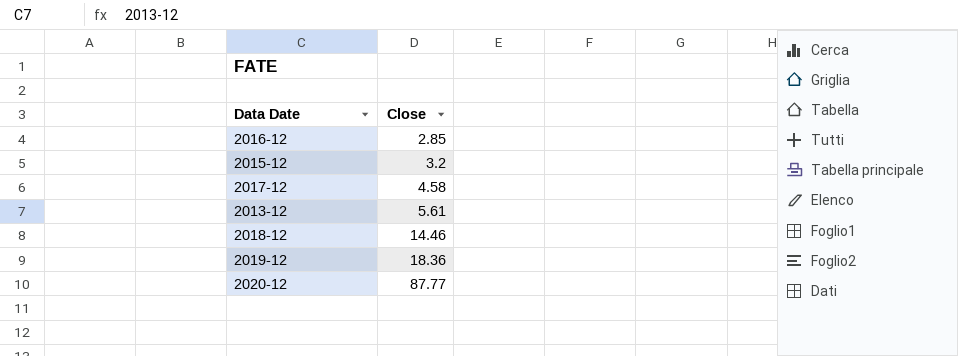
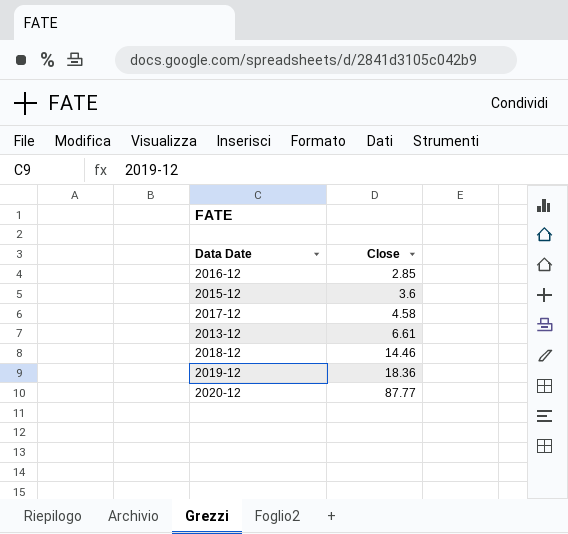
2015-12 | Close: 3.2 -> 3.6
2013-12 | Close: 5.61 -> 6.61

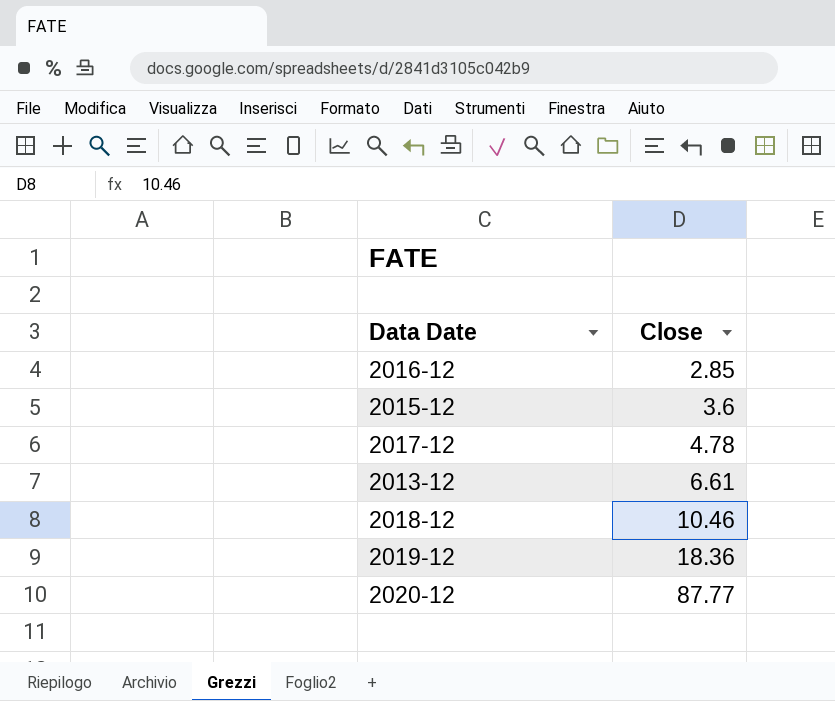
2017-12 | Close: 4.58 -> 4.78
2018-12 | Close: 14.46 -> 10.46

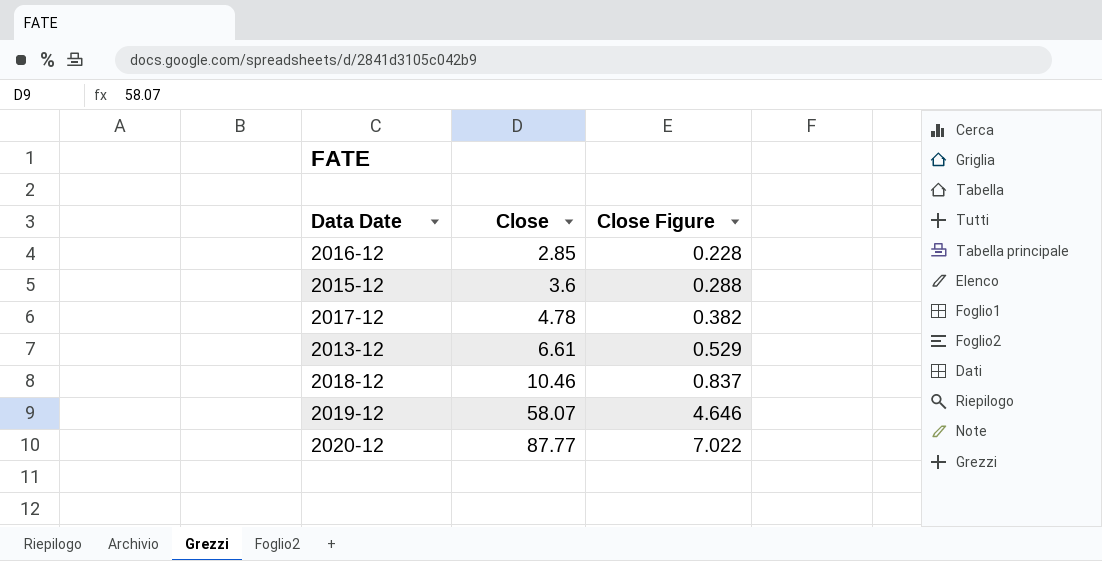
column Close Figure | formula: none -> [Close] * 0.08
2019-12 | Close: 18.36 -> 58.07

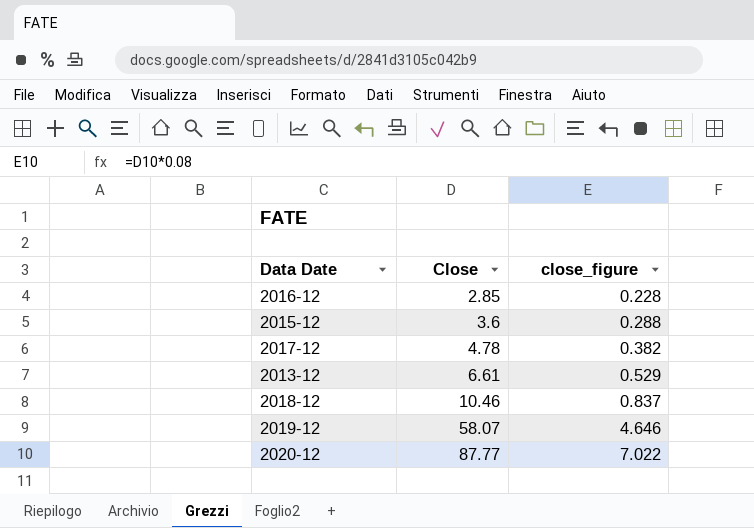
column name: Close Figure -> close_figure

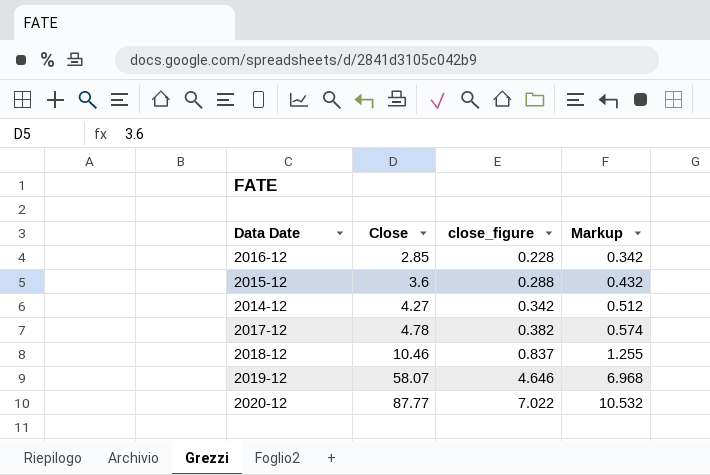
column Markup | formula: none -> [Close] * 0.12
row 2013-12: 6.61 | 0.529 -> none
row 2014-12: none -> 4.27 | 0.342 | 0.512

